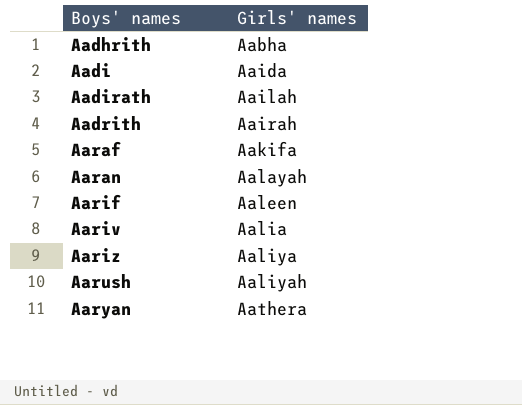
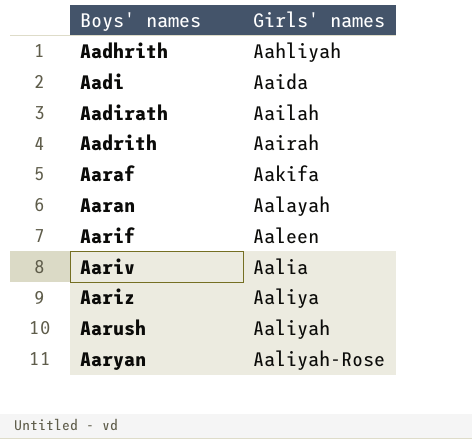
Aadhrith | Girls' names: Aabha -> Aahliyah
Aaryan | Girls' names: Aathera -> Aaliyah-Rose

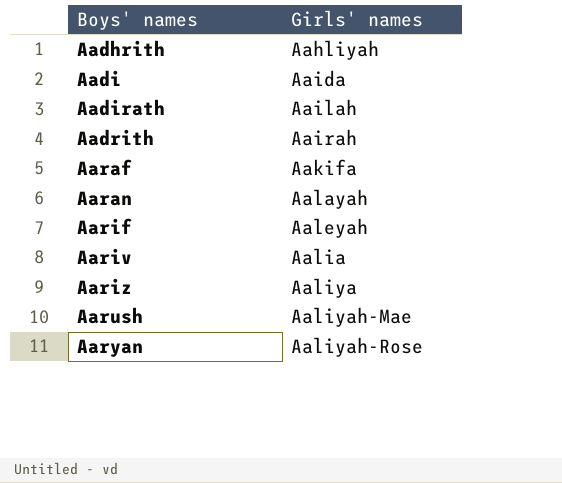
Aarif | Girls' names: Aaleen -> Aaleyah
Aarush | Girls' names: Aaliyah -> Aaliyah-Mae

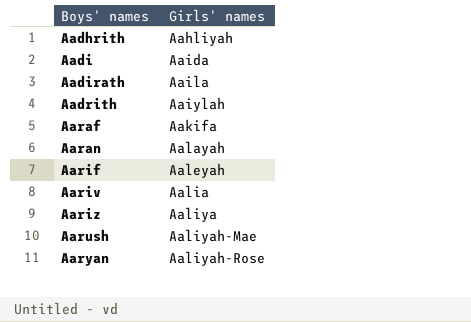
Aadirath | Girls' names: Aailah -> Aaila
Aadrith | Girls' names: Aairah -> Aaiylah

